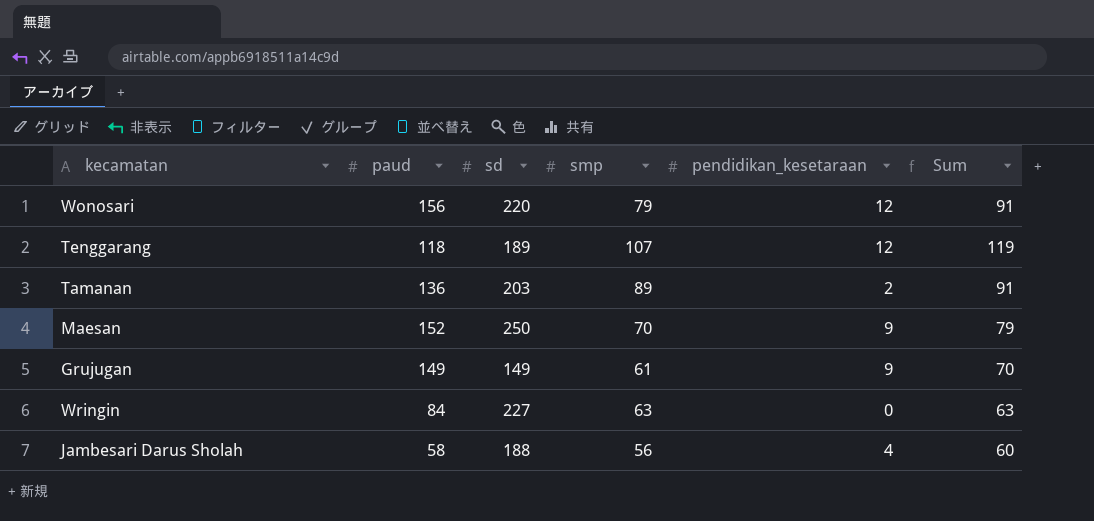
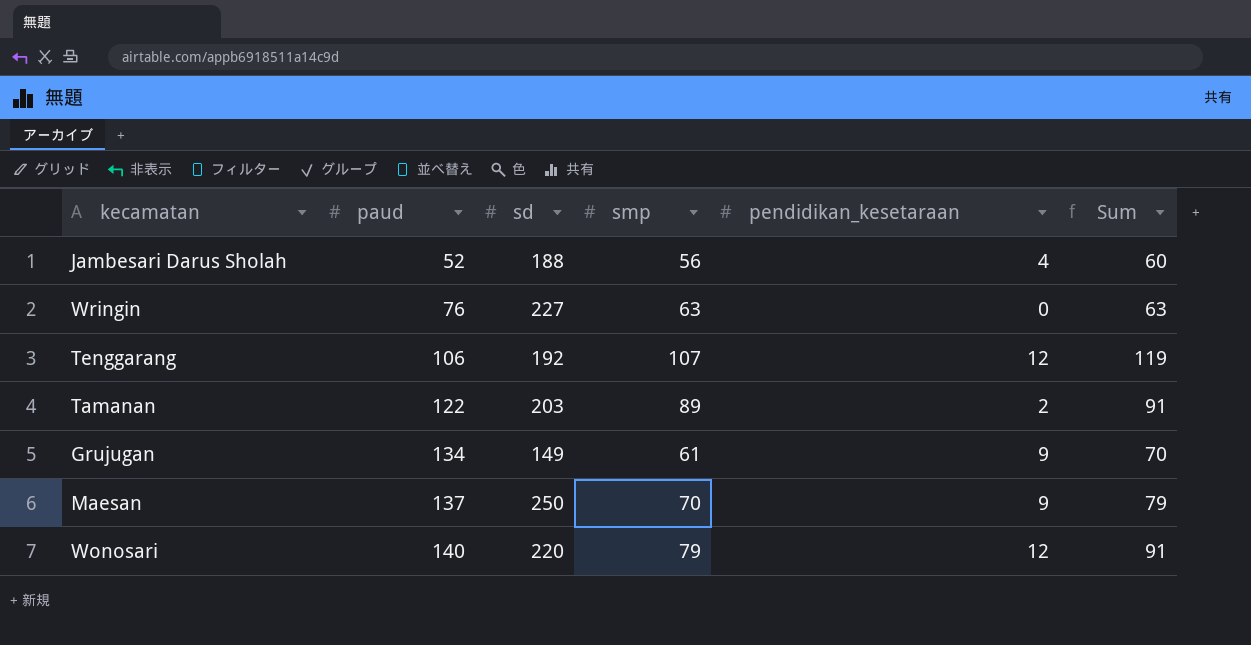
row order: none -> paud ascending
Jambesari Darus Sholah | paud: 58 -> 52
Wringin | paud: 84 -> 76
Tenggarang | paud: 118 -> 106
Tenggarang | sd: 189 -> 192
Tamanan | paud: 136 -> 122
Grujugan | paud: 149 -> 134
Maesan | paud: 152 -> 137
Wonosari | paud: 156 -> 140

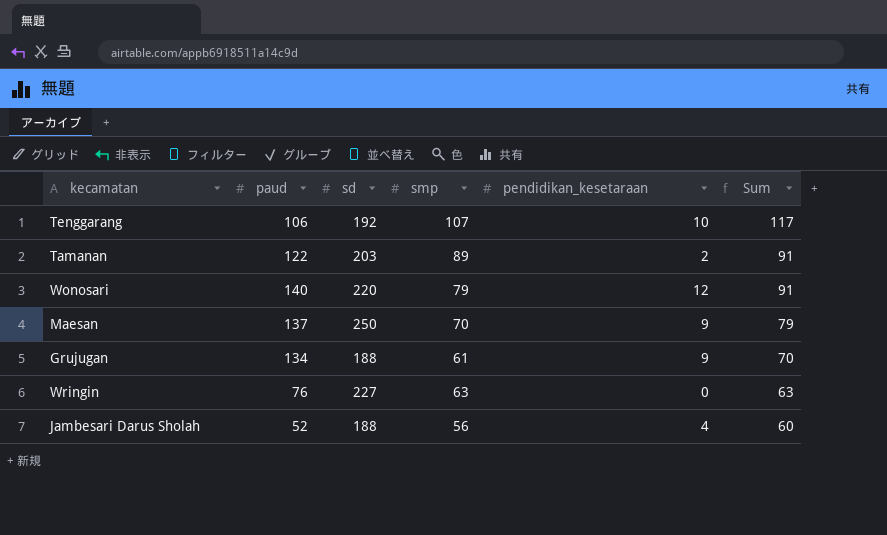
row order: paud ascending -> Sum descending
Tenggarang | pendidikan_kesetaraan: 12 -> 10
Tenggarang | Sum: 119 -> 117
Grujugan | sd: 149 -> 188

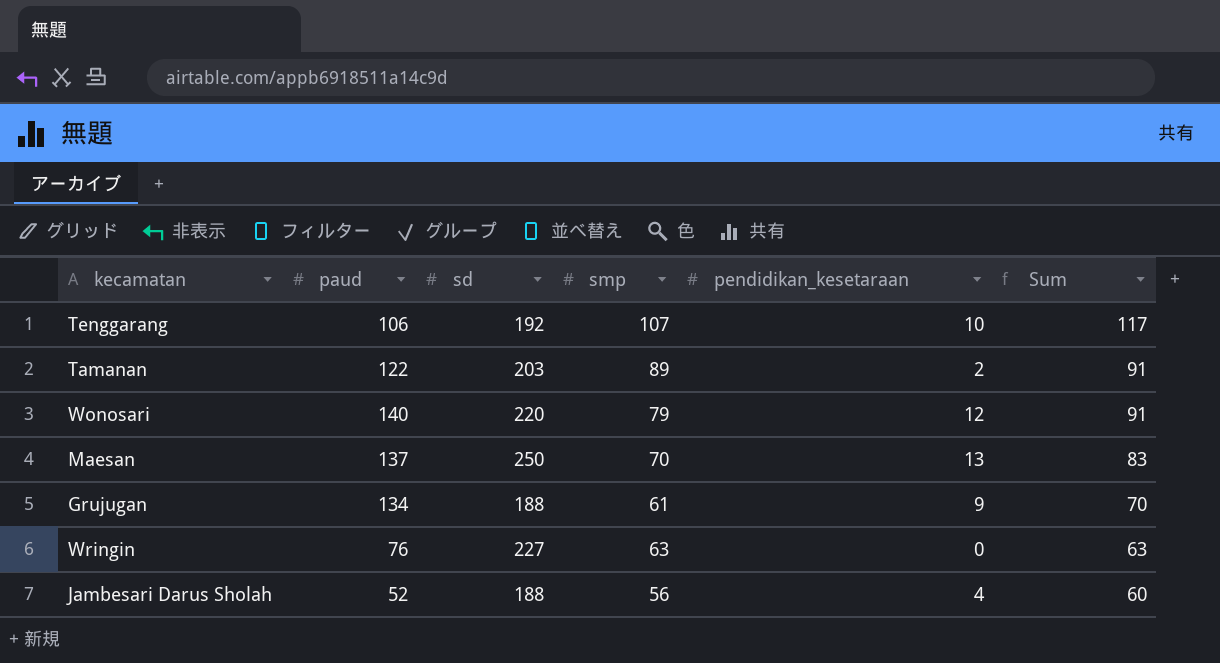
Maesan | pendidikan_kesetaraan: 9 -> 13
Maesan | Sum: 79 -> 83

